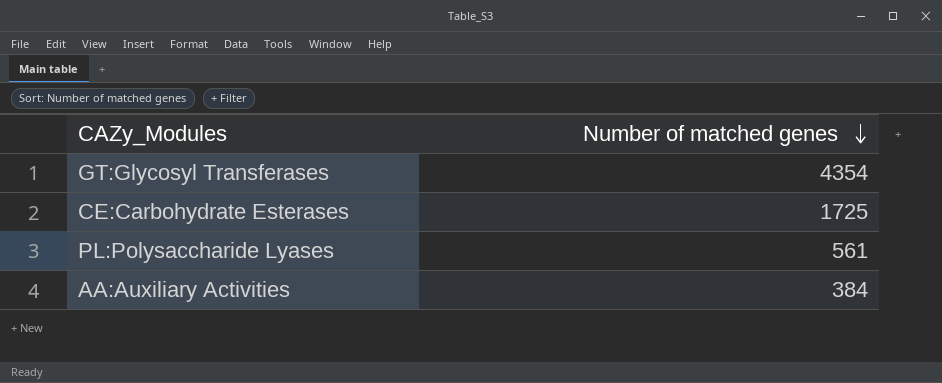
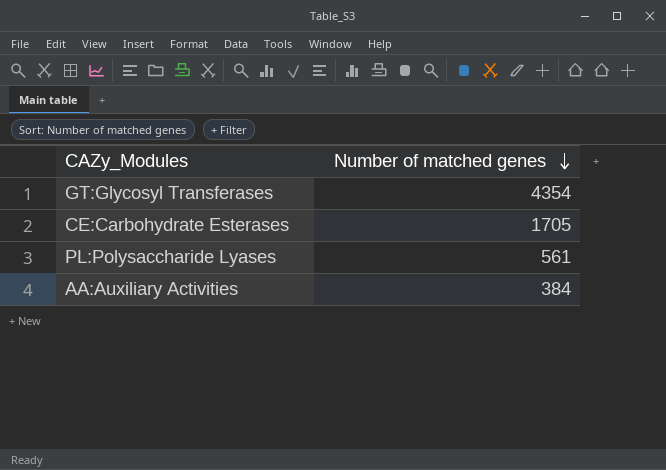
CE:Carbohydrate Esterases | Number of matched genes: 1725 -> 1705

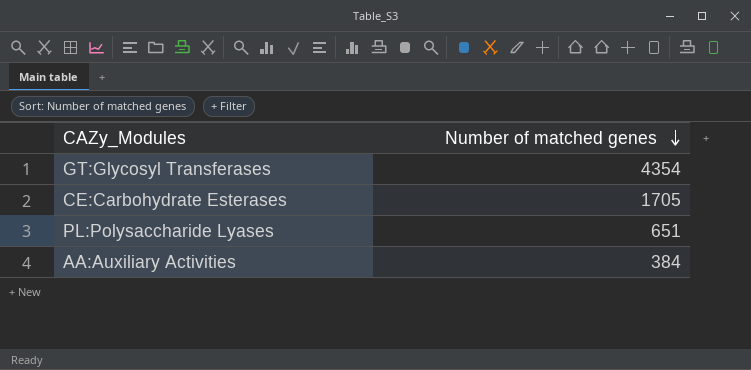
PL:Polysaccharide Lyases | Number of matched genes: 561 -> 651

